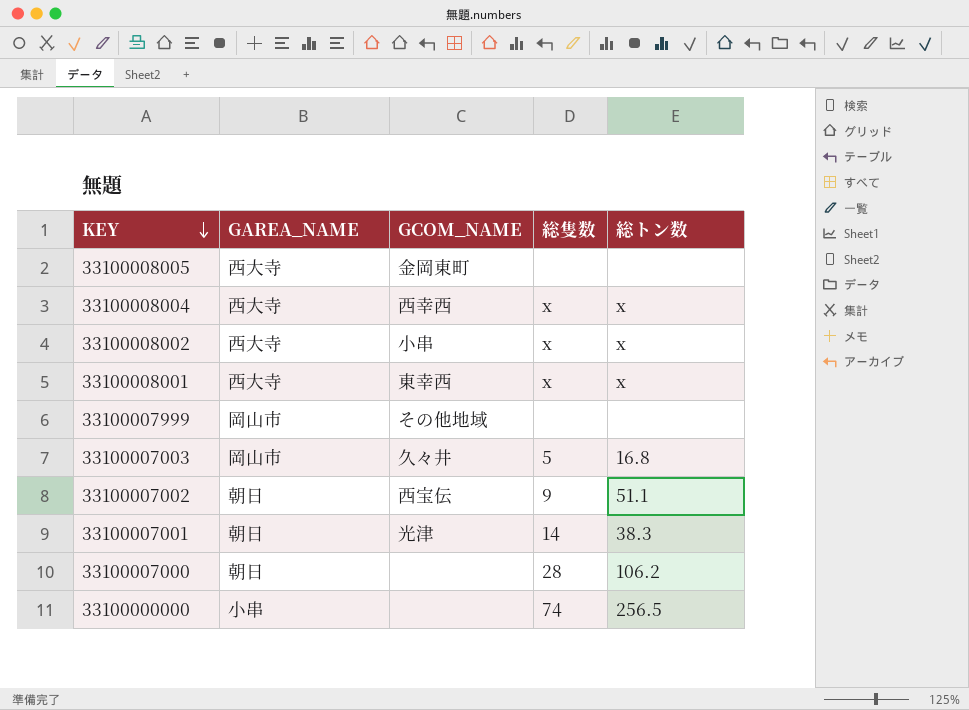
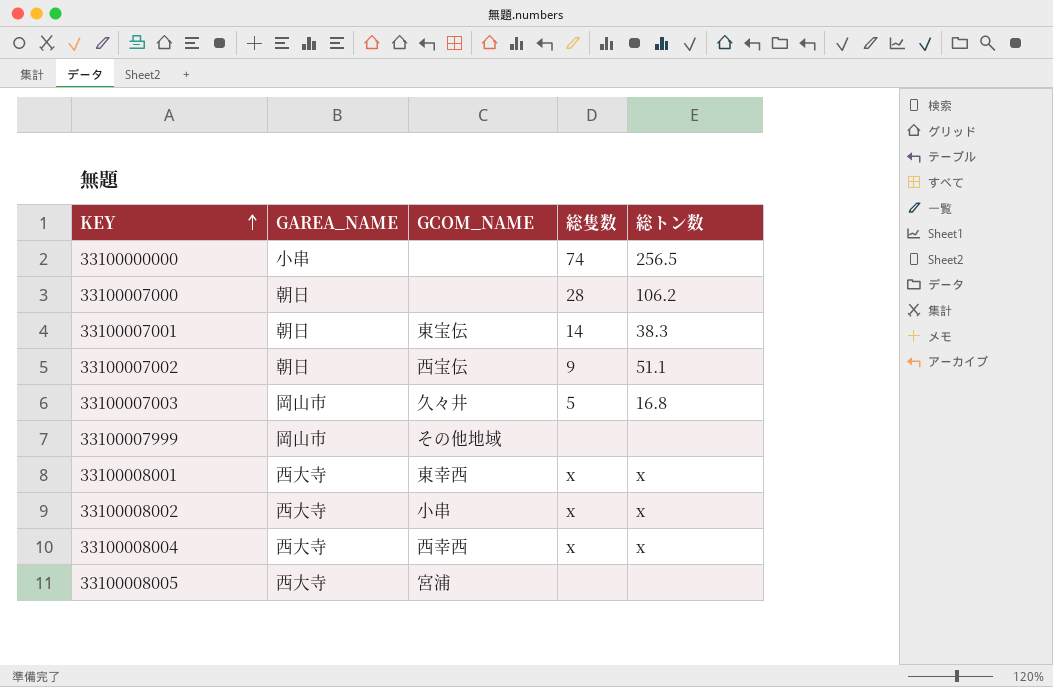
row order: KEY descending -> KEY ascending
33100007001 | GCOM_NAME: 光津 -> 東宝伝
33100008005 | GCOM_NAME: 金岡東町 -> 宮浦

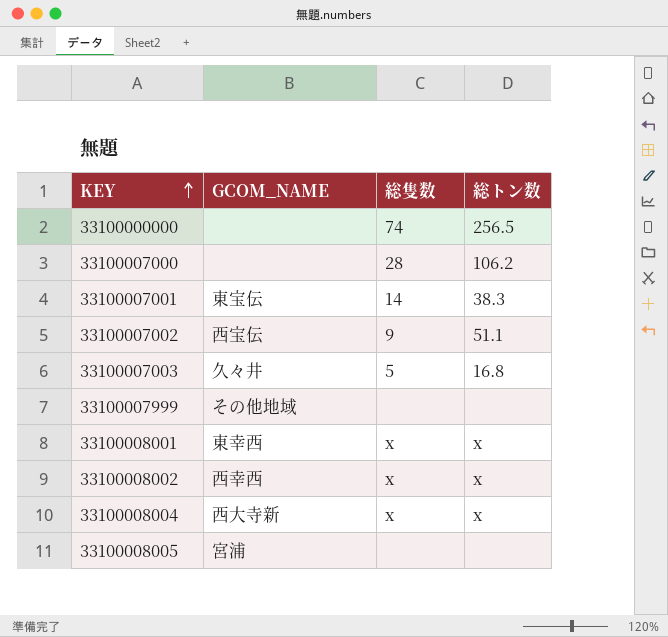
column GAREA_NAME | position: 2 -> none
33100008002 | GCOM_NAME: 小串 -> 西幸西
33100008004 | GCOM_NAME: 西幸西 -> 西大寺新

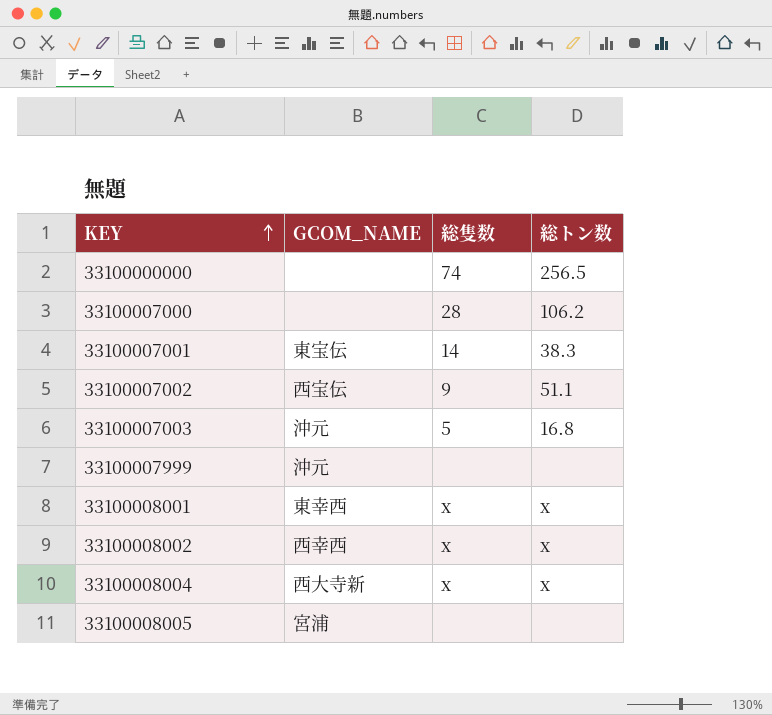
33100007003 | GCOM_NAME: 久々井 -> 沖元
33100007999 | GCOM_NAME: その他地域 -> 沖元

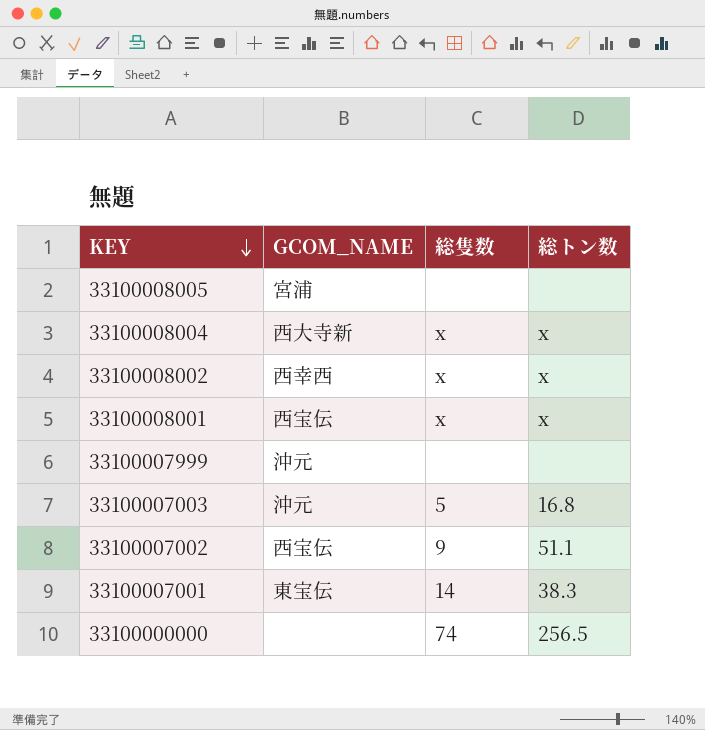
row order: KEY ascending -> KEY descending
row 33100007000: none | 28 | 106.2 -> none
33100008001 | GCOM_NAME: 東幸西 -> 西宝伝

